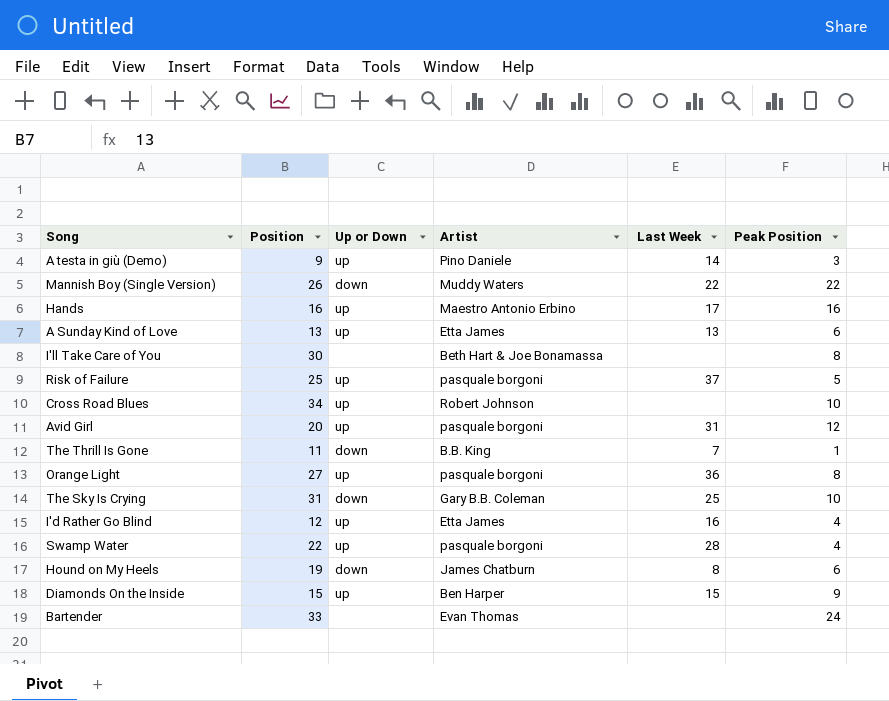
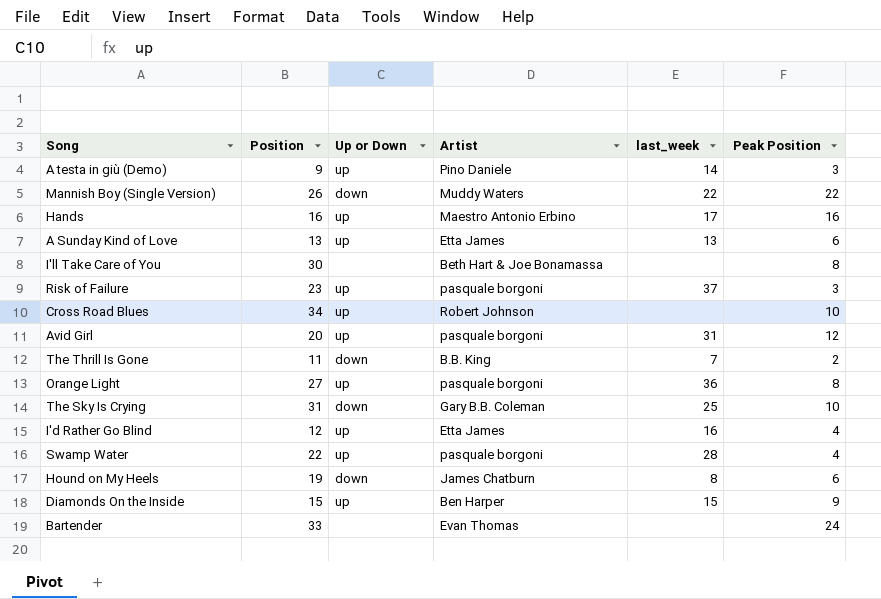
column name: Last Week -> last_week
Risk of Failure | Position: 25 -> 23
Risk of Failure | Peak Position: 5 -> 3
The Thrill Is Gone | Peak Position: 1 -> 2

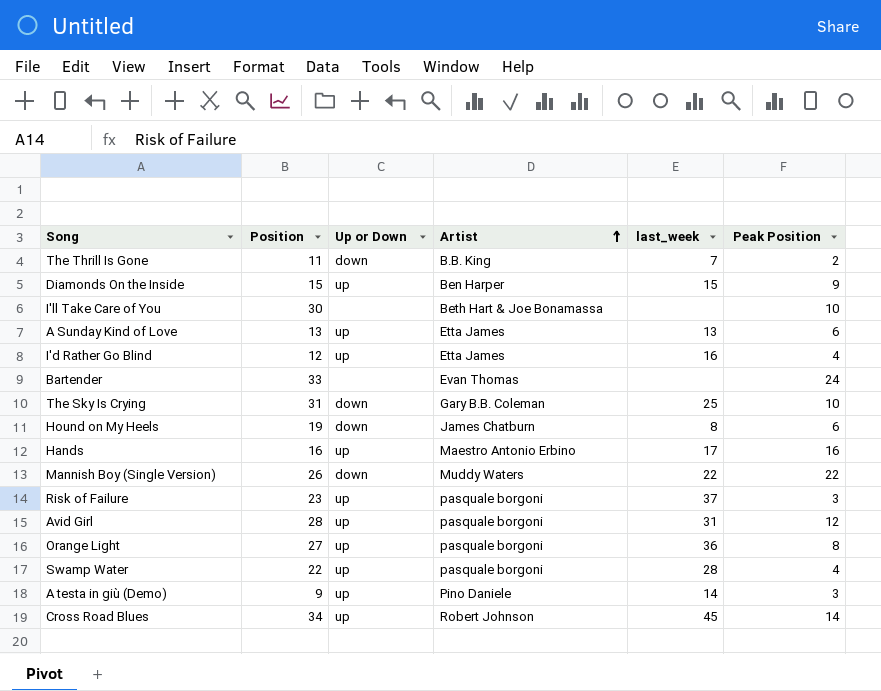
row order: none -> Artist ascending
I'll Take Care of You | Peak Position: 8 -> 10
Avid Girl | Position: 20 -> 28
Cross Road Blues | last_week: none -> 45
Cross Road Blues | Peak Position: 10 -> 14

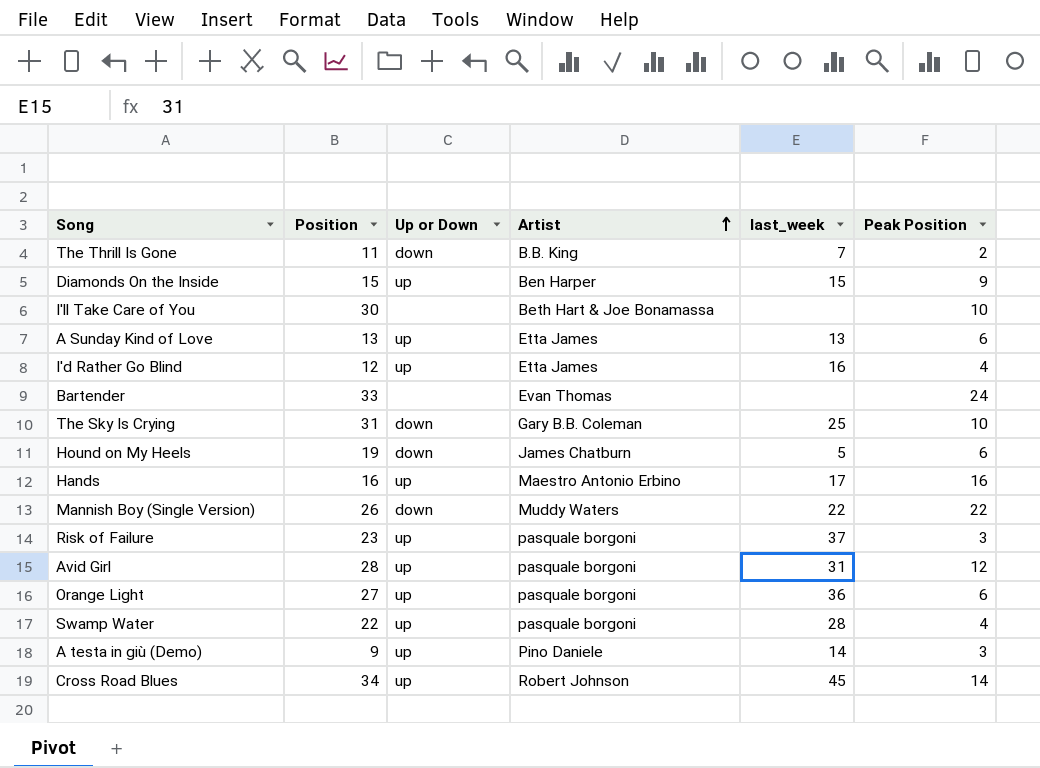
Hound on My Heels | last_week: 8 -> 5
Orange Light | Peak Position: 8 -> 6

